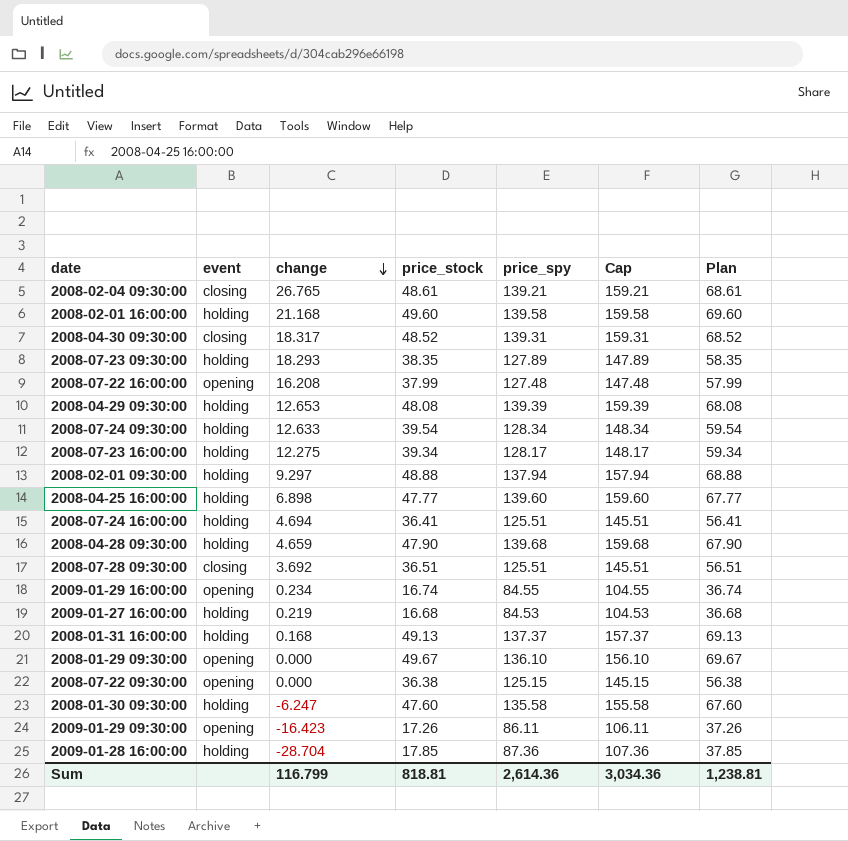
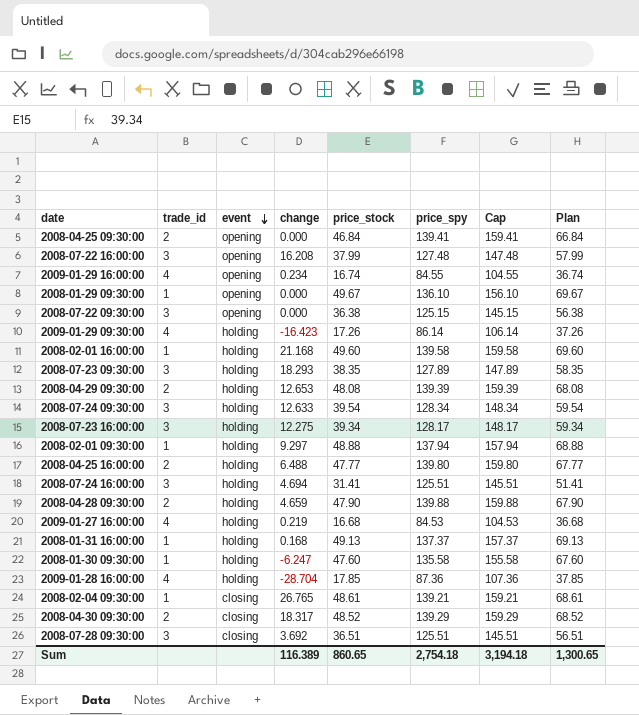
row order: change descending -> event descending
column trade_id | position: none -> 2
row 2008-04-25 09:30:00: none -> 2 | opening | 0.000 | 46.84 | 139.41 | 159.41 | 66.84
2009-01-29 09:30:00 | event: opening -> holding
2009-01-29 09:30:00 | price_spy: 86.11 -> 86.14
2009-01-29 09:30:00 | Cap: 106.11 -> 106.14
2008-04-25 16:00:00 | change: 6.898 -> 6.488
2008-04-25 16:00:00 | price_spy: 139.60 -> 139.80
2008-04-25 16:00:00 | Cap: 159.60 -> 159.80
2008-07-24 16:00:00 | price_stock: 36.41 -> 31.41
2008-07-24 16:00:00 | Plan: 56.41 -> 51.41
2008-04-28 09:30:00 | price_spy: 139.68 -> 139.88
2008-04-28 09:30:00 | Cap: 159.68 -> 159.88
2008-04-30 09:30:00 | price_spy: 139.31 -> 139.29
2008-04-30 09:30:00 | Cap: 159.31 -> 159.29
Sum | change: 116.799 -> 116.389
Sum | price_stock: 818.81 -> 860.65
Sum | price_spy: 2,614.36 -> 2,754.18
Sum | Cap: 3,034.36 -> 3,194.18
Sum | Plan: 1,238.81 -> 1,300.65

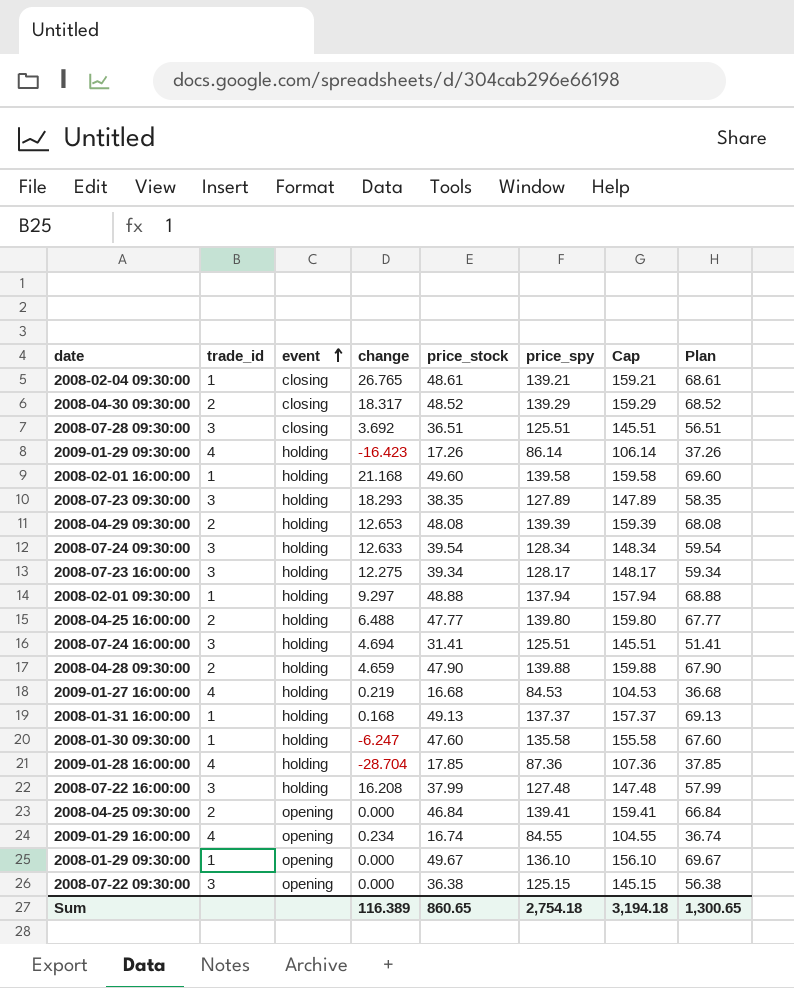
row order: event descending -> event ascending
2008-07-22 16:00:00 | event: opening -> holding

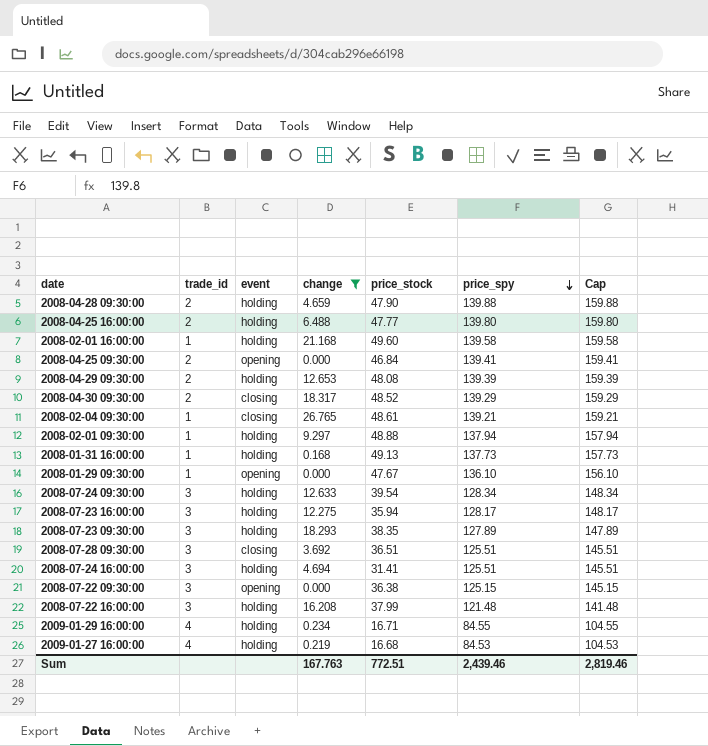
filter: none -> change >= 0.000
row order: event ascending -> price_spy descending
column Plan | formula: [price_stock] + 20 -> none
2008-01-31 16:00:00 | price_spy: 137.37 -> 137.73
2008-01-31 16:00:00 | Cap: 157.37 -> 157.73
2008-01-29 09:30:00 | price_stock: 49.67 -> 47.67
2008-07-23 16:00:00 | price_stock: 39.34 -> 35.94
2008-07-22 16:00:00 | price_spy: 127.48 -> 121.48
2008-07-22 16:00:00 | Cap: 147.48 -> 141.48
2009-01-29 16:00:00 | event: opening -> holding
2009-01-29 16:00:00 | price_stock: 16.74 -> 16.71
Sum | change: 116.389 -> 167.763
Sum | price_stock: 860.65 -> 772.51
Sum | price_spy: 2,754.18 -> 2,439.46
Sum | Cap: 3,194.18 -> 2,819.46

